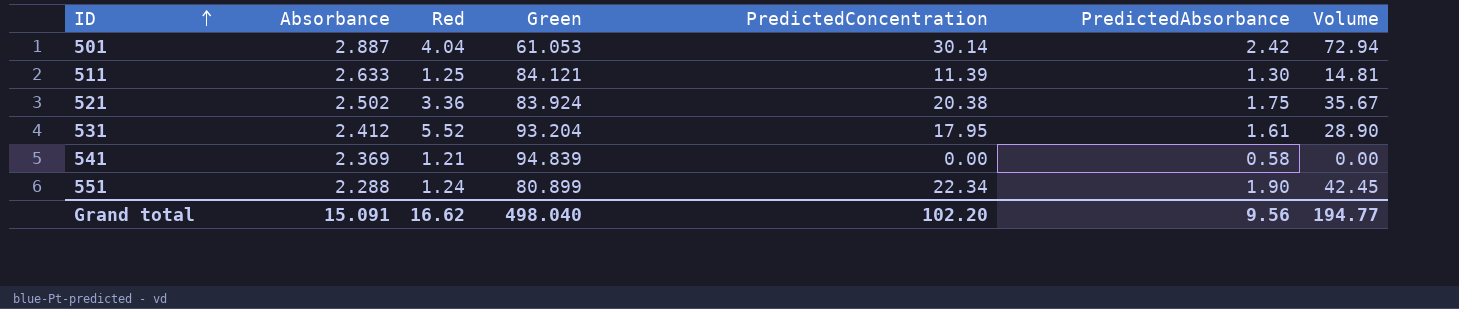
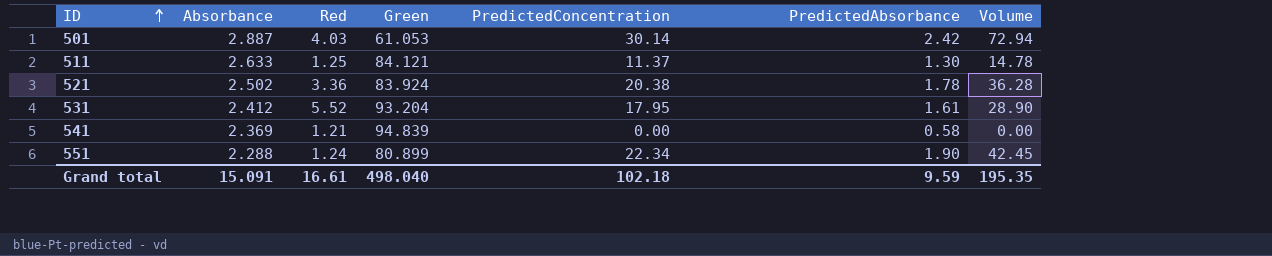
501 | Red: 4.04 -> 4.03
511 | PredictedConcentration: 11.39 -> 11.37
511 | Volume: 14.81 -> 14.78
521 | PredictedAbsorbance: 1.75 -> 1.78
521 | Volume: 35.67 -> 36.28
Grand total | Red: 16.62 -> 16.61
Grand total | PredictedConcentration: 102.20 -> 102.18
Grand total | PredictedAbsorbance: 9.56 -> 9.59
Grand total | Volume: 194.77 -> 195.35

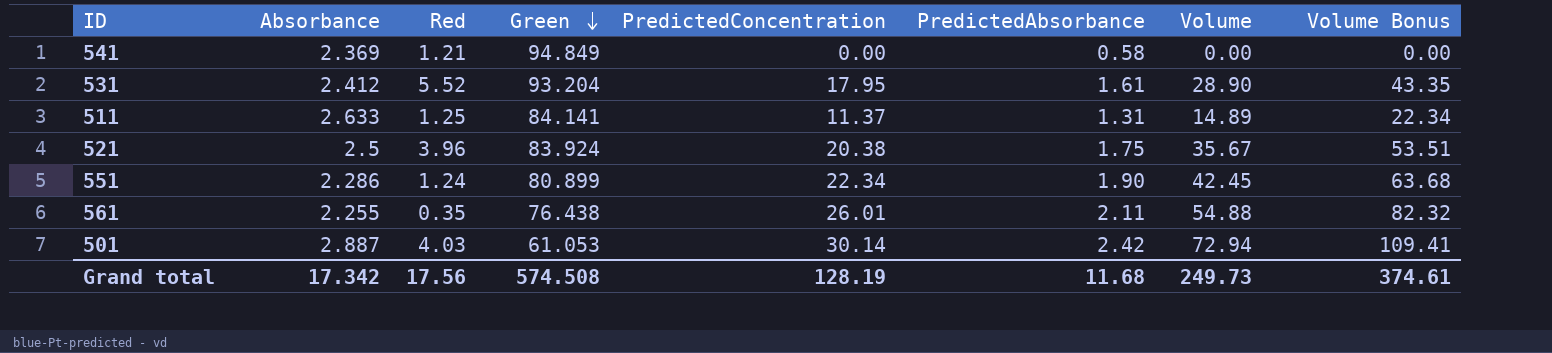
row order: ID ascending -> Green descending
column Volume Bonus | formula: none -> [Volume] * 1.5
541 | Green: 94.839 -> 94.849
511 | Green: 84.121 -> 84.141
511 | PredictedAbsorbance: 1.30 -> 1.31
511 | Volume: 14.78 -> 14.89
521 | Absorbance: 2.502 -> 2.5
521 | Red: 3.36 -> 3.96
521 | PredictedAbsorbance: 1.78 -> 1.75
521 | Volume: 36.28 -> 35.67
551 | Absorbance: 2.288 -> 2.286
row 561: none -> 2.255 | 0.35 | 76.438 | 26.01 | 2.11 | 54.88 | 82.32
Grand total | Absorbance: 15.091 -> 17.342
Grand total | Red: 16.61 -> 17.56
Grand total | Green: 498.040 -> 574.508
Grand total | PredictedConcentration: 102.18 -> 128.19
Grand total | PredictedAbsorbance: 9.59 -> 11.68
Grand total | Volume: 195.35 -> 249.73

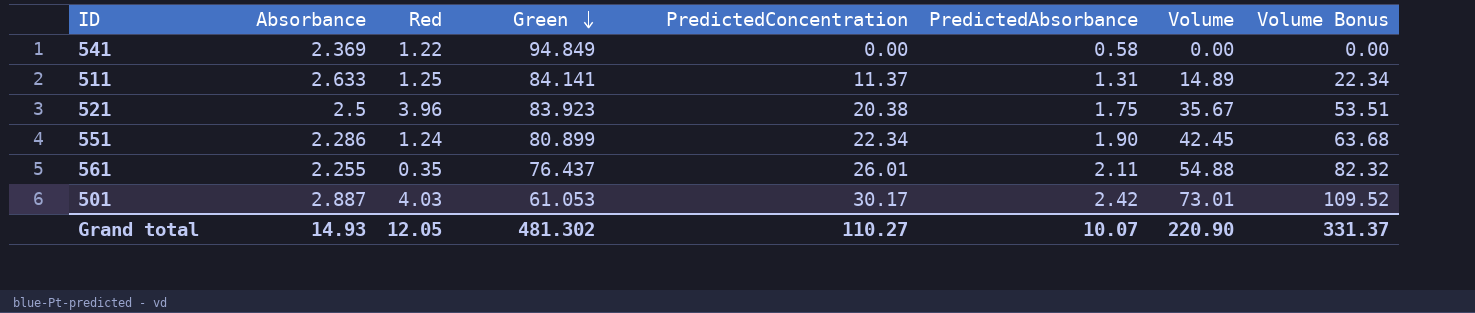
row 531: 2.412 | 5.52 | 93.204 | 17.95 | 1.61 | 28.90 | 43.35 -> none
541 | Red: 1.21 -> 1.22
521 | Green: 83.924 -> 83.923
561 | Green: 76.438 -> 76.437
501 | PredictedConcentration: 30.14 -> 30.17
501 | Volume: 72.94 -> 73.01
501 | Volume Bonus: 109.41 -> 109.52
Grand total | Absorbance: 17.342 -> 14.93
Grand total | Red: 17.56 -> 12.05
Grand total | Green: 574.508 -> 481.302
Grand total | PredictedConcentration: 128.19 -> 110.27
Grand total | PredictedAbsorbance: 11.68 -> 10.07
Grand total | Volume: 249.73 -> 220.90
Grand total | Volume Bonus: 374.61 -> 331.37

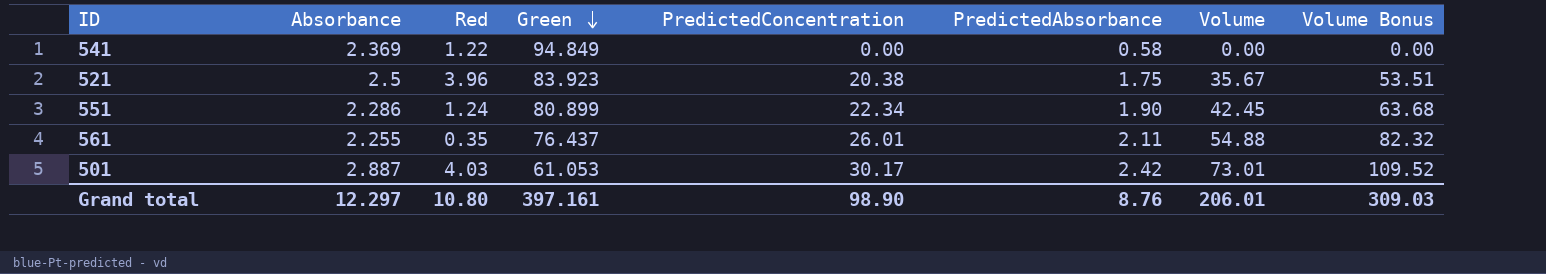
row 511: 2.633 | 1.25 | 84.141 | 11.37 | 1.31 | 14.89 | 22.34 -> none
Grand total | Absorbance: 14.93 -> 12.297
Grand total | Red: 12.05 -> 10.80
Grand total | Green: 481.302 -> 397.161
Grand total | PredictedConcentration: 110.27 -> 98.90
Grand total | PredictedAbsorbance: 10.07 -> 8.76
Grand total | Volume: 220.90 -> 206.01
Grand total | Volume Bonus: 331.37 -> 309.03

